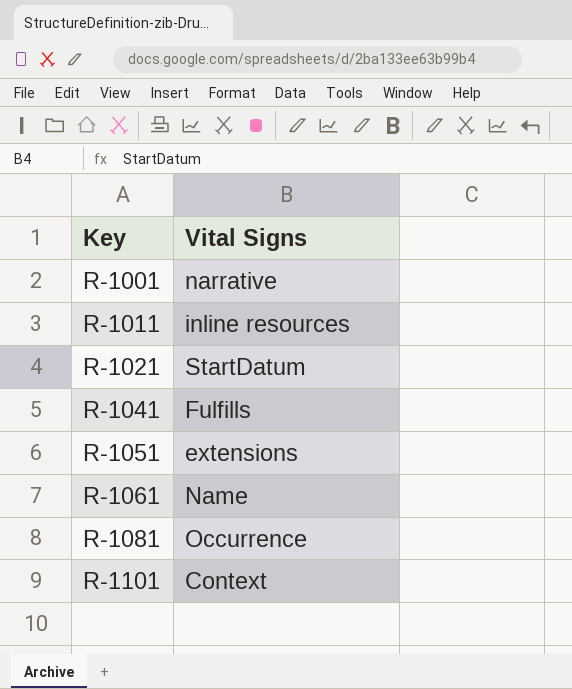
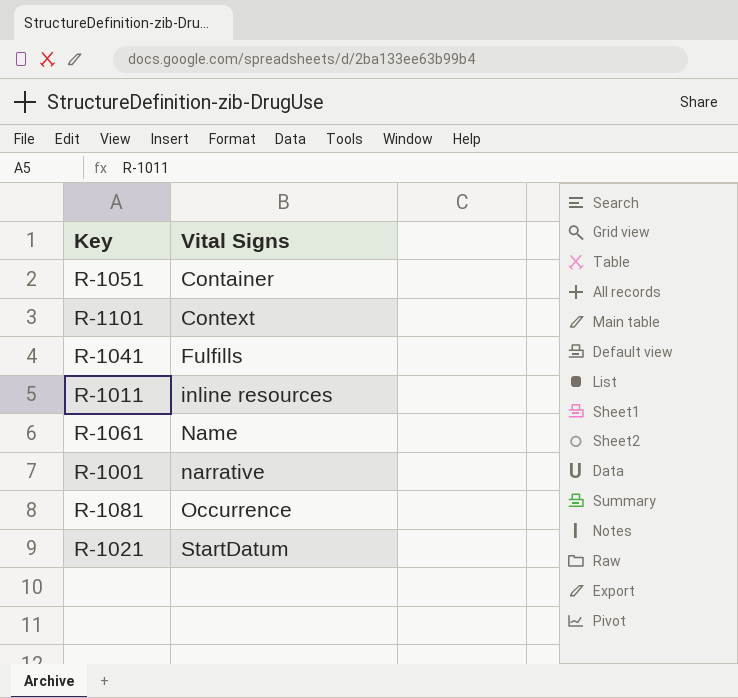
row order: Key ascending -> Vital Signs ascending
R-1051 | Vital Signs: extensions -> Container

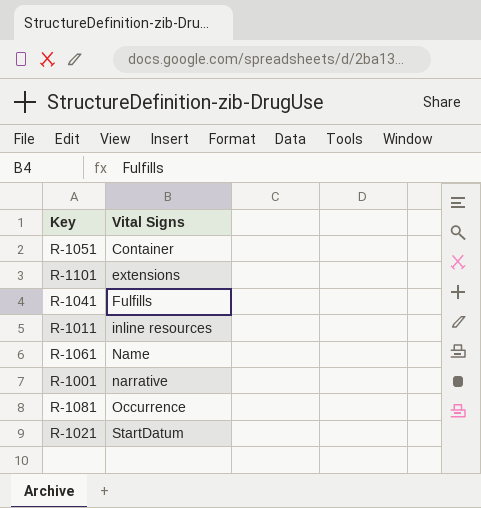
R-1101 | Vital Signs: Context -> extensions

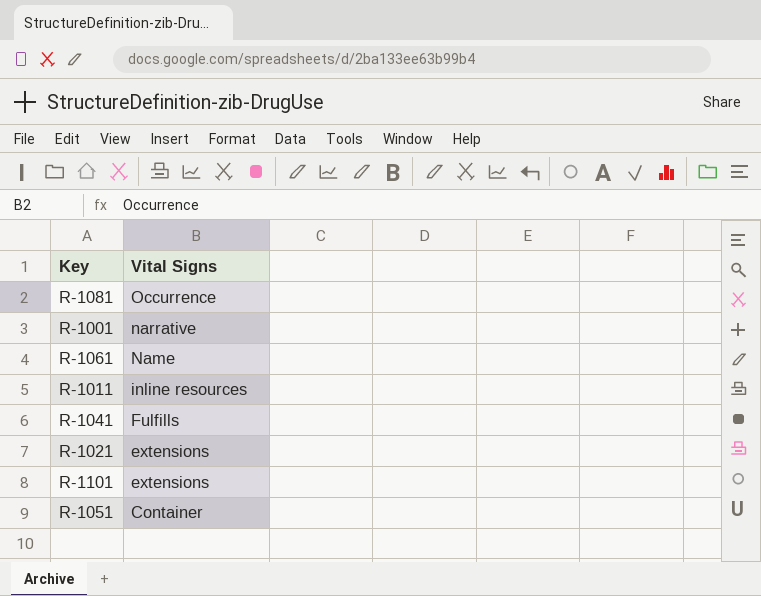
row order: Vital Signs ascending -> Vital Signs descending
R-1021 | Vital Signs: StartDatum -> extensions

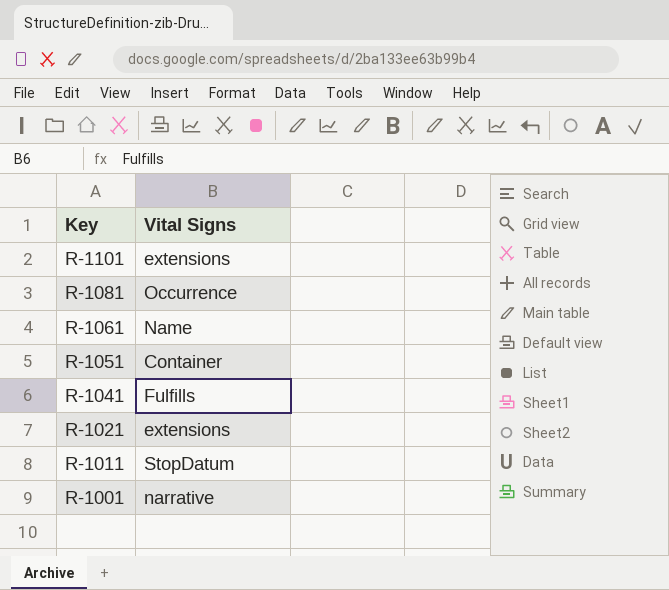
row order: Vital Signs descending -> Key descending
R-1011 | Vital Signs: inline resources -> StopDatum

